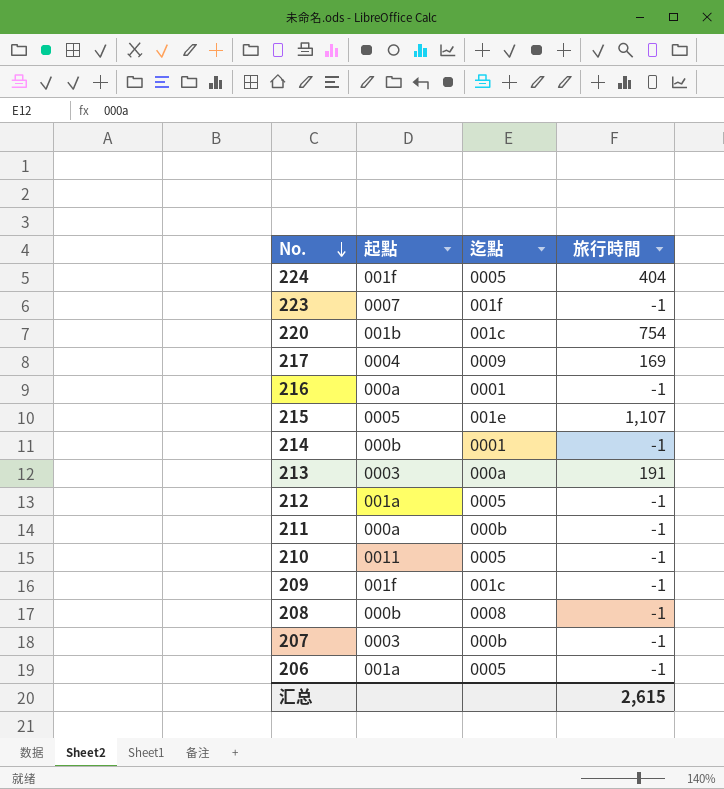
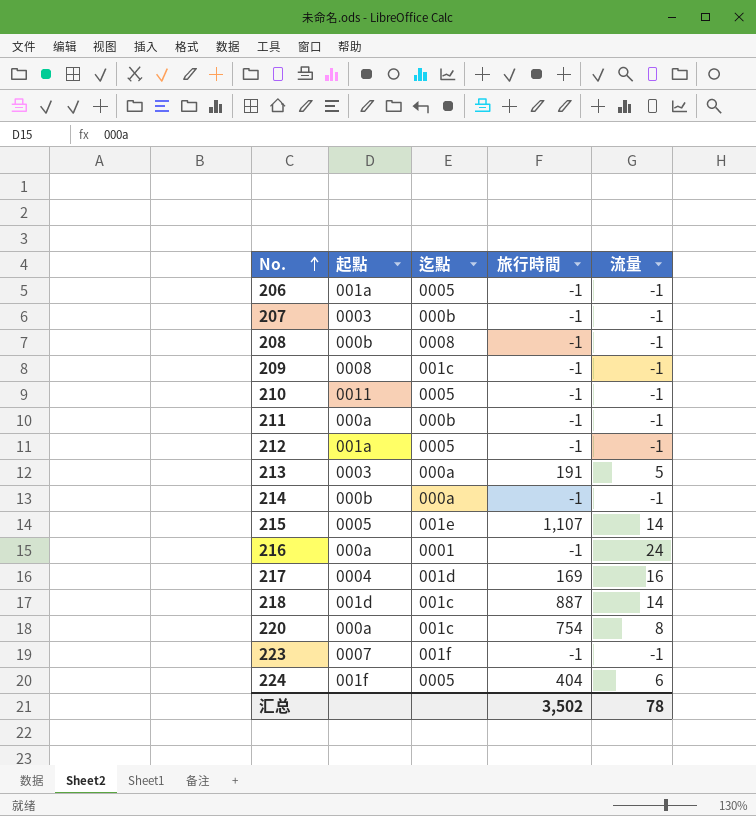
row order: No. descending -> No. ascending
column 流量 | position: none -> 5
209 | 起點: 001f -> 0008
214 | 迄點: 0001 -> 000a
217 | 迄點: 0009 -> 001d
row 218: none -> 001d | 001c | 887 | 14
220 | 起點: 001b -> 000a
汇总 | 旅行時間: 2,615 -> 3,502

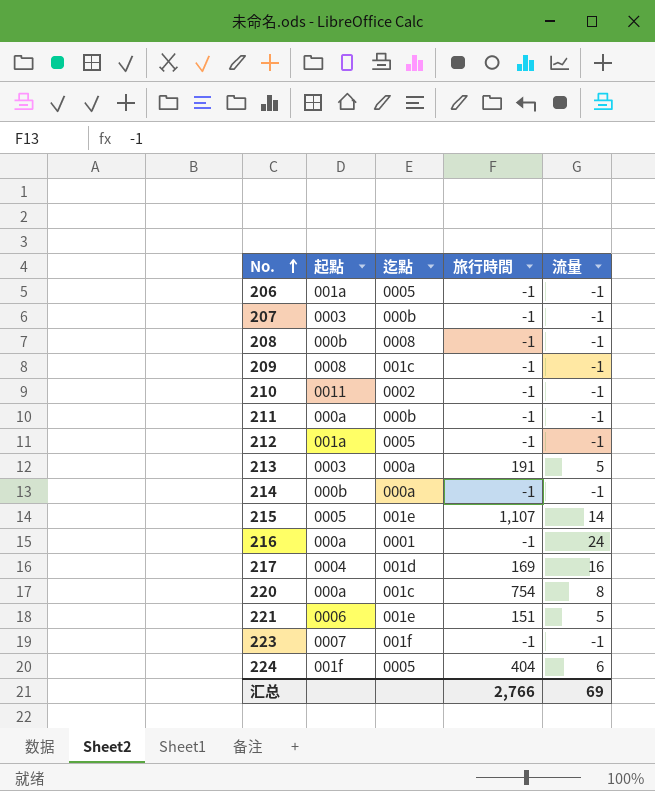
row 218: 001d | 001c | 887 | 14 -> none
210 | 迄點: 0005 -> 0002
row 221: none -> 0006 | 001e | 151 | 5
汇总 | 旅行時間: 3,502 -> 2,766
汇总 | 流量: 78 -> 69

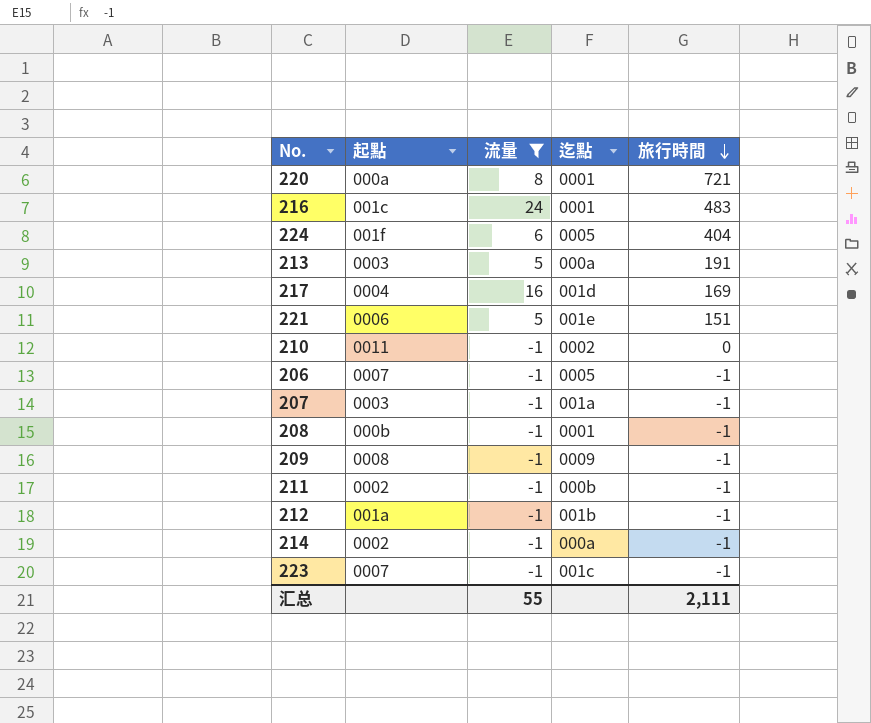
filter: none -> 流量 != 14
row order: No. ascending -> 旅行時間 descending
column 流量 | position: 5 -> 3
220 | 迄點: 001c -> 0001
220 | 旅行時間: 754 -> 721
216 | 起點: 000a -> 001c
216 | 旅行時間: -1 -> 483
210 | 旅行時間: -1 -> 0
206 | 起點: 001a -> 0007
207 | 迄點: 000b -> 001a
208 | 迄點: 0008 -> 0001
209 | 迄點: 001c -> 0009
211 | 起點: 000a -> 0002
212 | 迄點: 0005 -> 001b
214 | 起點: 000b -> 0002
223 | 迄點: 001f -> 001c
汇总 | 流量: 69 -> 55
汇总 | 旅行時間: 2,766 -> 2,111

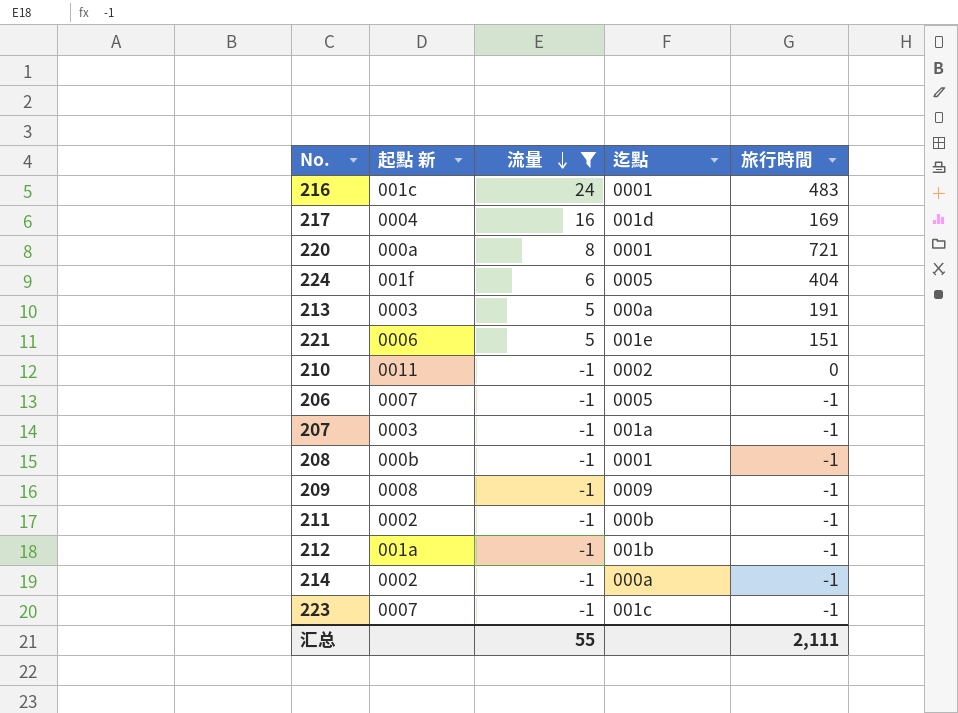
row order: 旅行時間 descending -> 流量 descending
column name: 起點 -> 起點 新

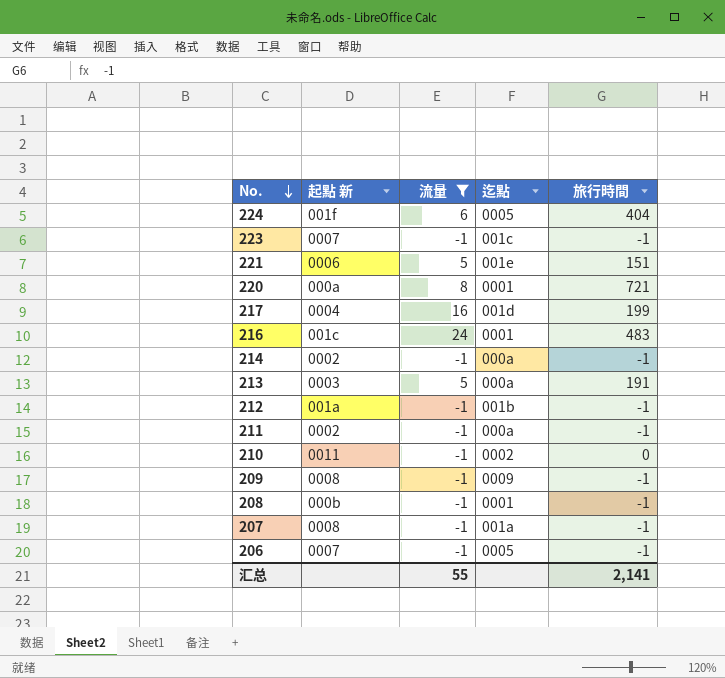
row order: 流量 descending -> No. descending
217 | 旅行時間: 169 -> 199
211 | 迄點: 000b -> 000a
207 | 起點 新: 0003 -> 0008
汇总 | 旅行時間: 2,111 -> 2,141

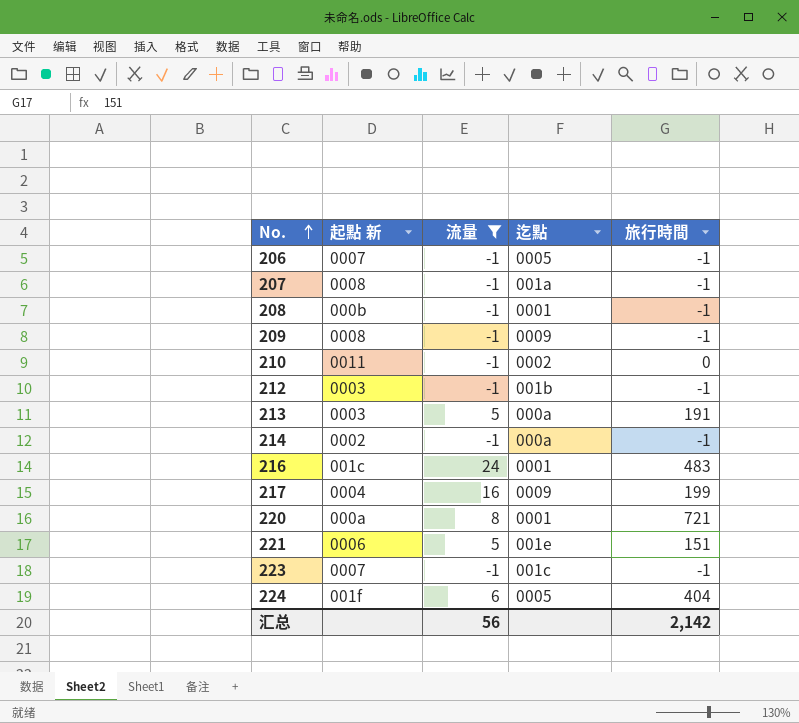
row order: No. descending -> No. ascending
row 211: 0002 | -1 | 000a | -1 -> none
212 | 起點 新: 001a -> 0003
217 | 迄點: 001d -> 0009
汇总 | 流量: 55 -> 56
汇总 | 旅行時間: 2,141 -> 2,142

